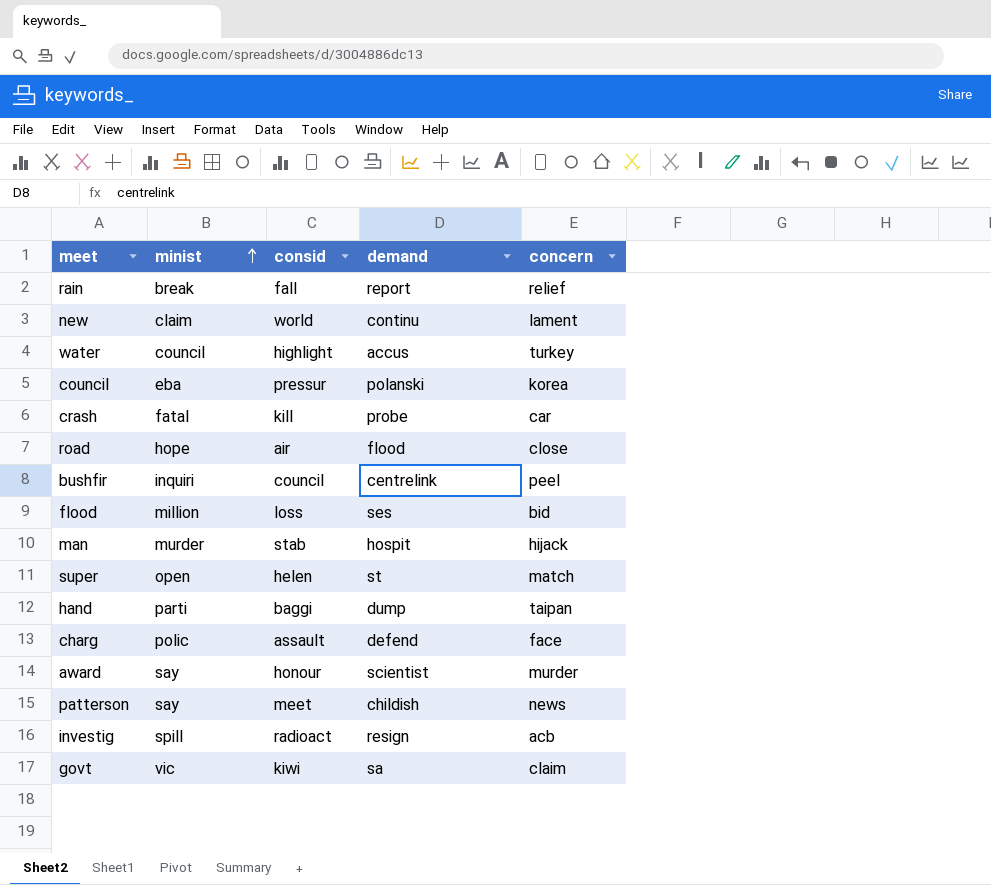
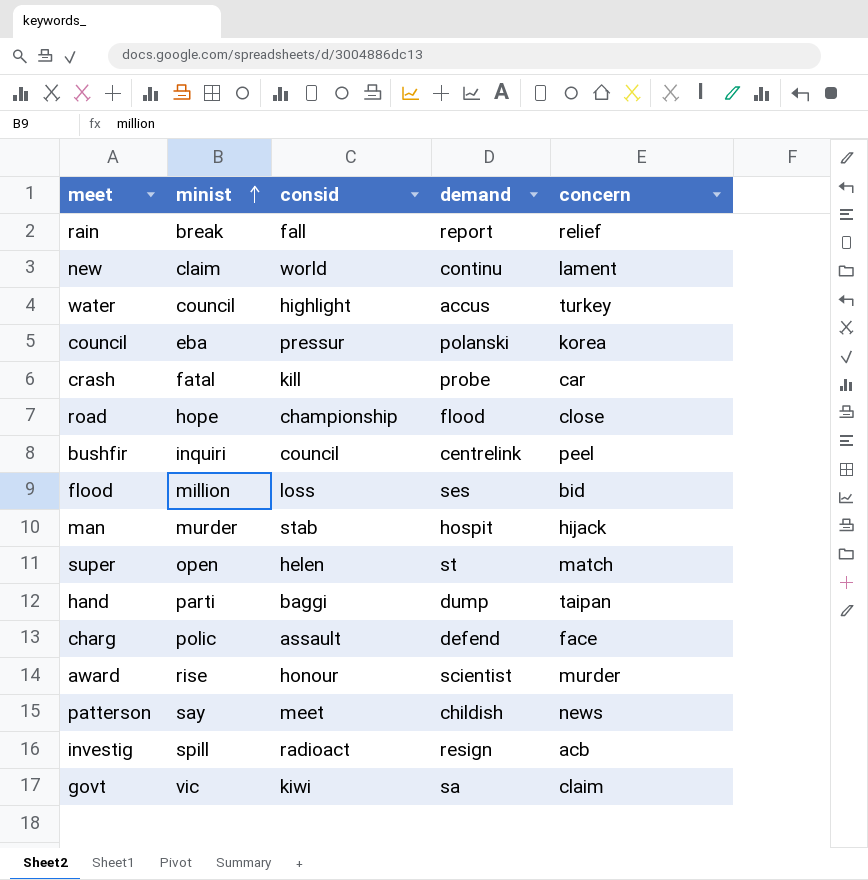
road | consid: air -> championship
award | minist: say -> rise

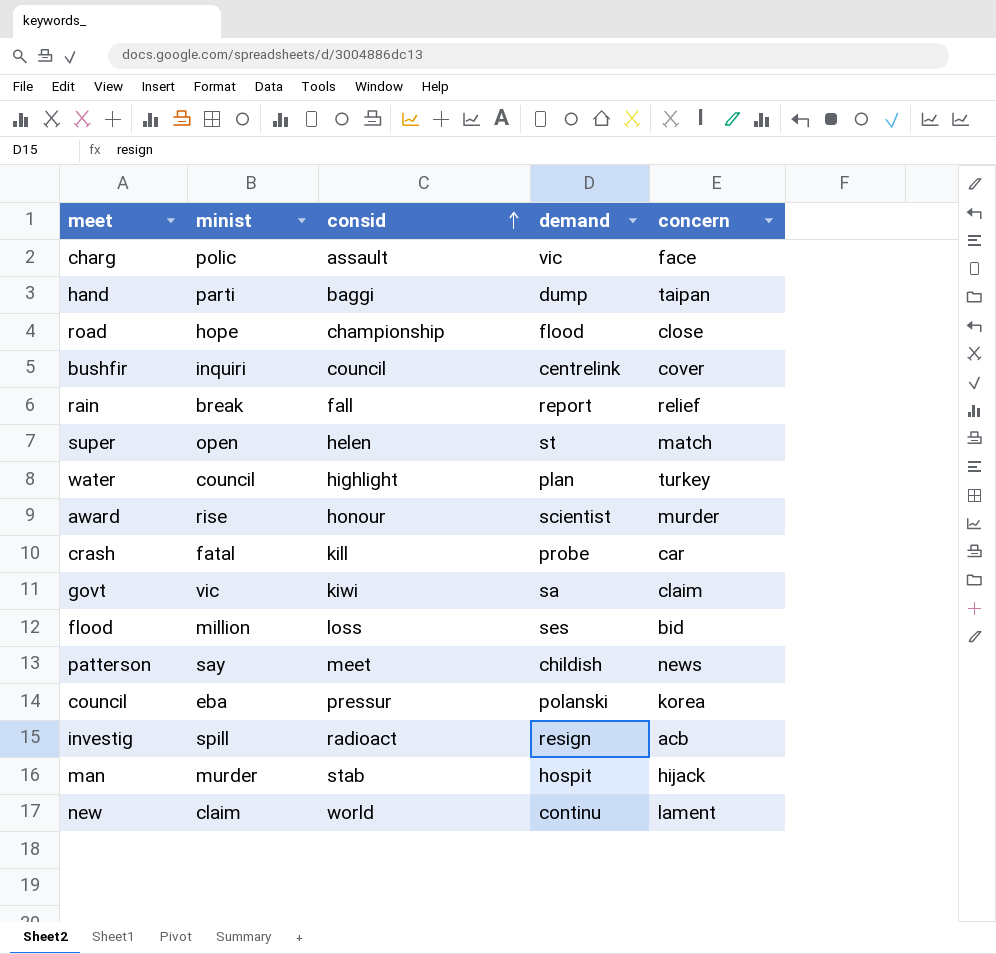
row order: minist ascending -> consid ascending
charg | demand: defend -> vic
bushfir | concern: peel -> cover
water | demand: accus -> plan

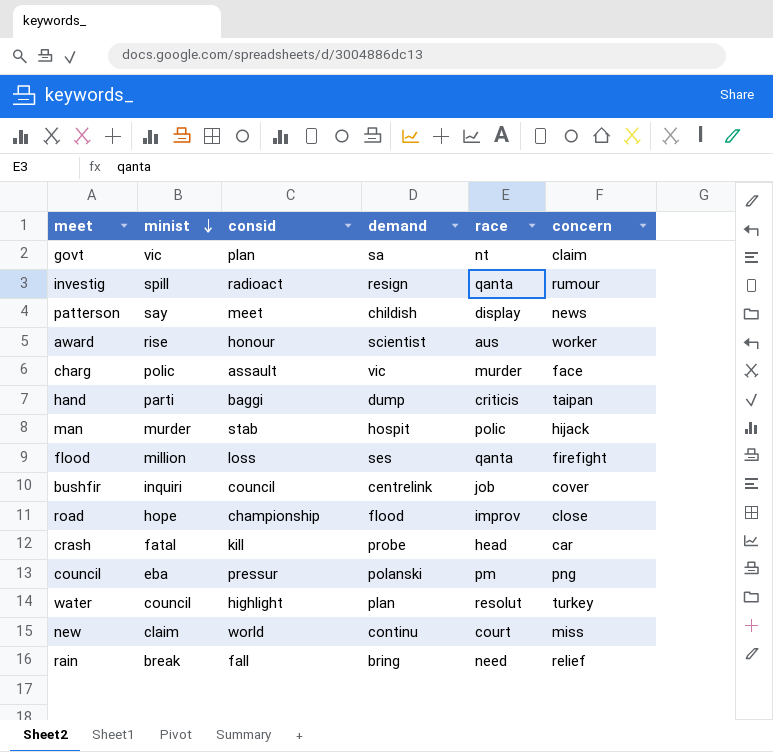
row order: consid ascending -> minist descending
column race | position: none -> 5
row super: open | helen | st | match -> none
govt | consid: kiwi -> plan
investig | concern: acb -> rumour
award | concern: murder -> worker
flood | concern: bid -> firefight
council | concern: korea -> png
new | concern: lament -> miss
rain | demand: report -> bring

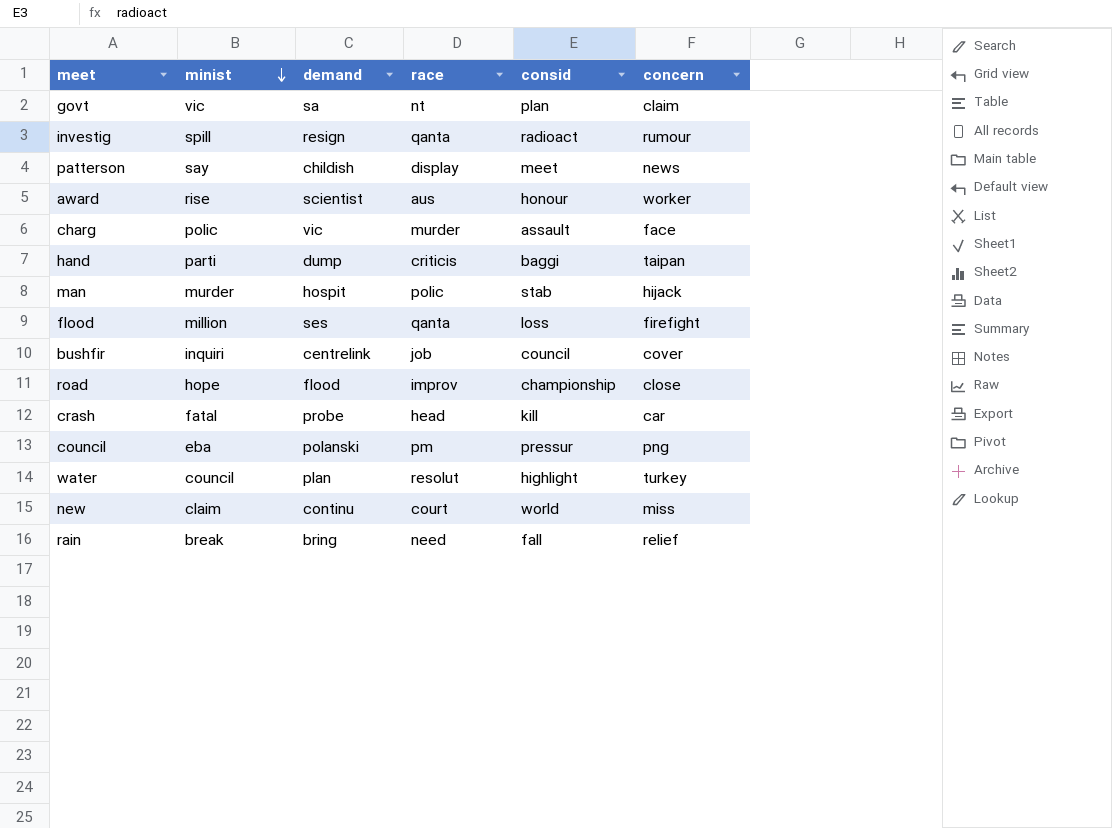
column consid | position: 3 -> 5

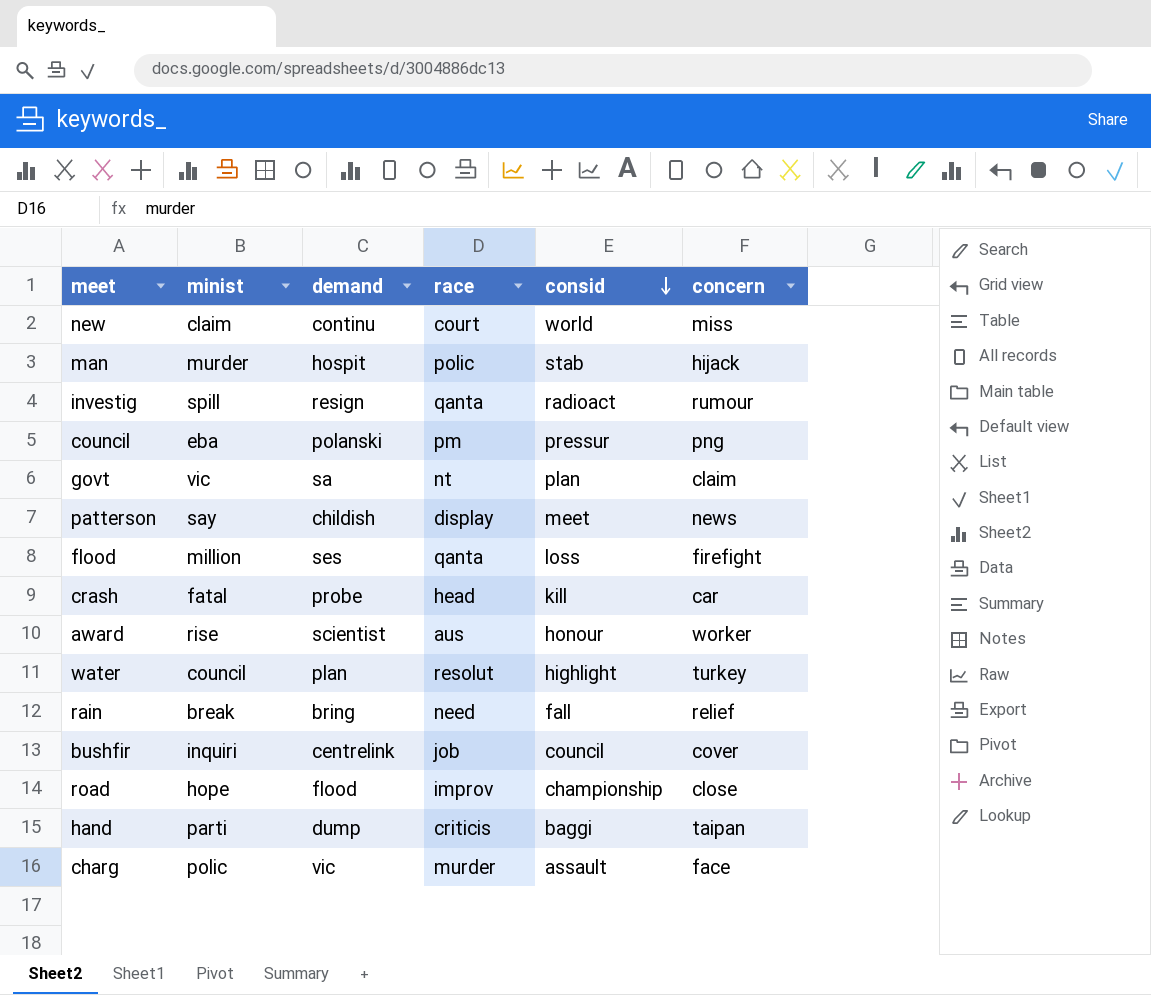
row order: minist descending -> consid descending

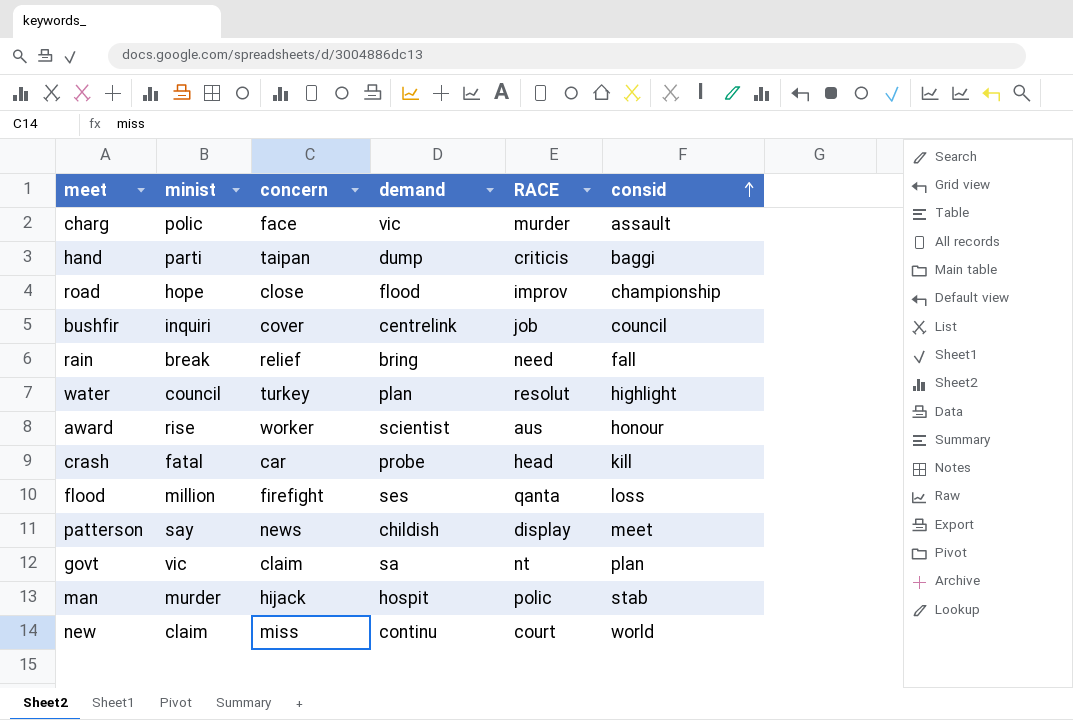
row order: consid descending -> consid ascending
column concern | position: 6 -> 3
column name: race -> RACE
row investig: spill | resign | qanta | radioact | rumour -> none
row council: eba | polanski | pm | pressur | png -> none

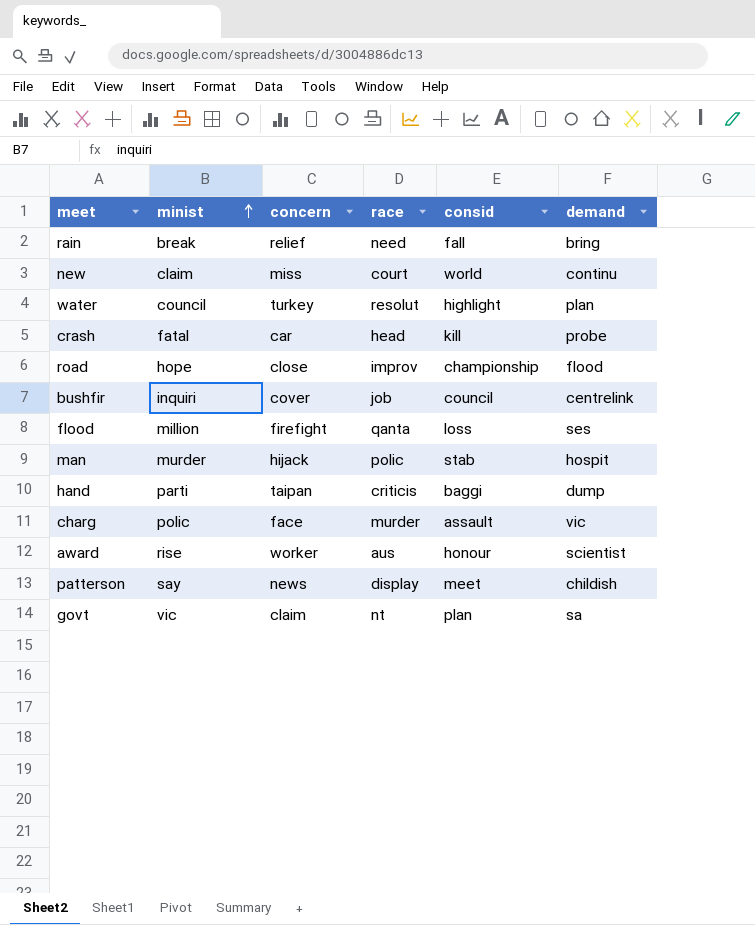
row order: consid ascending -> minist ascending
column name: RACE -> race
column demand | position: 4 -> 6

